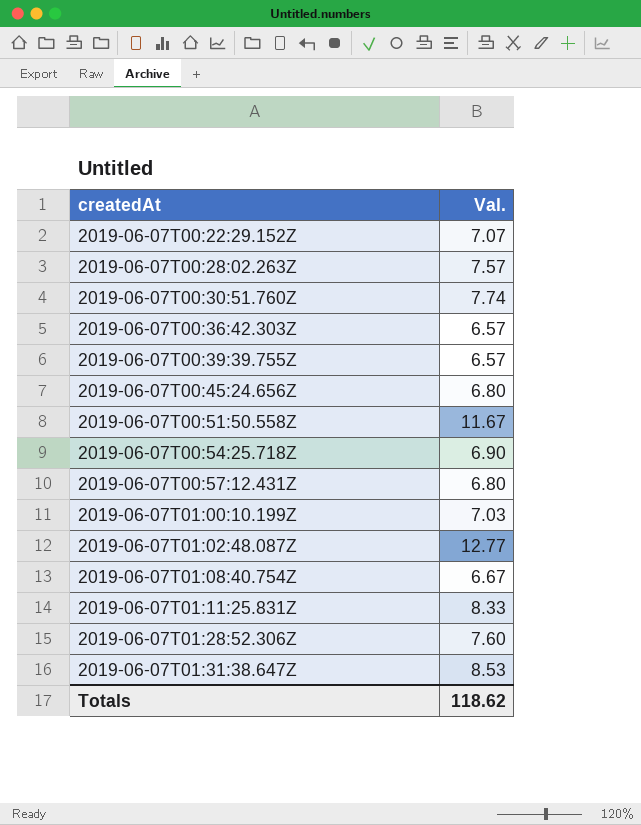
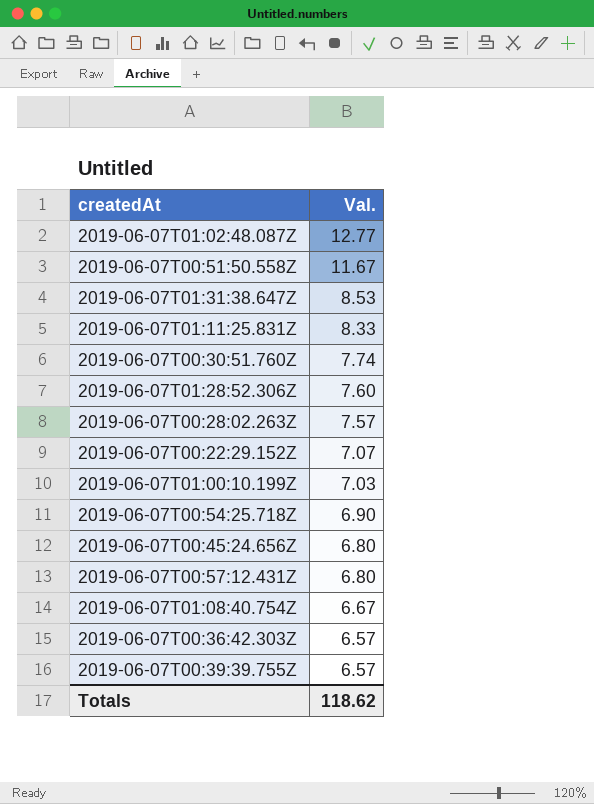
row order: createdAt ascending -> Val. descending

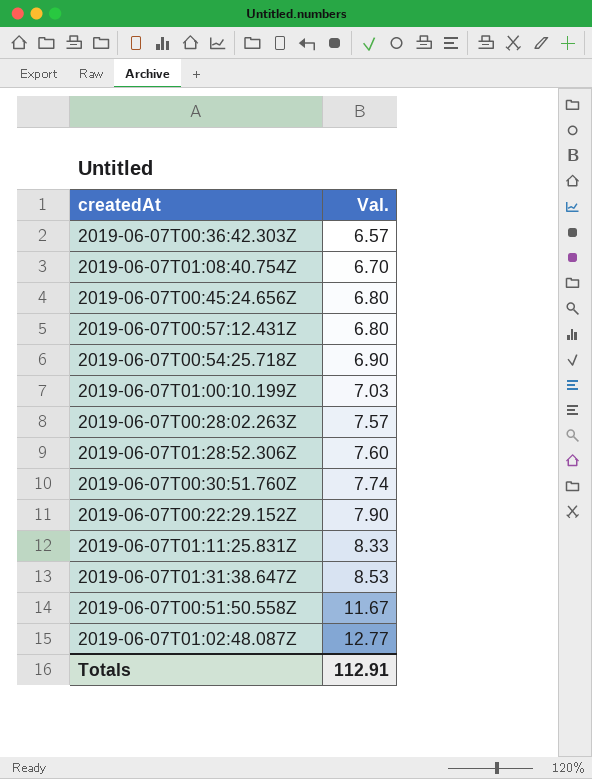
row order: Val. descending -> Val. ascending
row 2019-06-07T00:39:39.755Z: 6.57 -> none
2019-06-07T01:08:40.754Z | Val.: 6.67 -> 6.70
2019-06-07T00:22:29.152Z | Val.: 7.07 -> 7.90
Totals | Val.: 118.62 -> 112.91

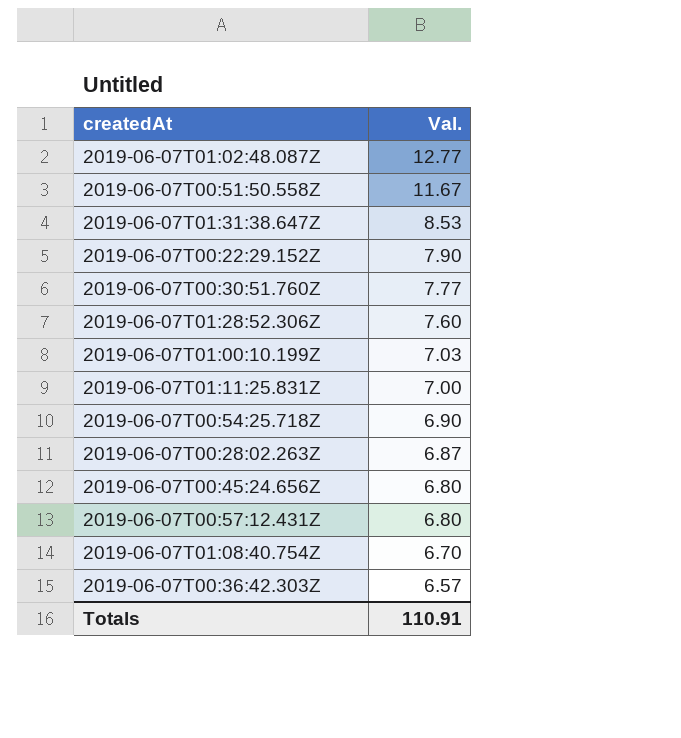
row order: Val. ascending -> Val. descending
2019-06-07T00:30:51.760Z | Val.: 7.74 -> 7.77
2019-06-07T01:11:25.831Z | Val.: 8.33 -> 7.00
2019-06-07T00:28:02.263Z | Val.: 7.57 -> 6.87
Totals | Val.: 112.91 -> 110.91

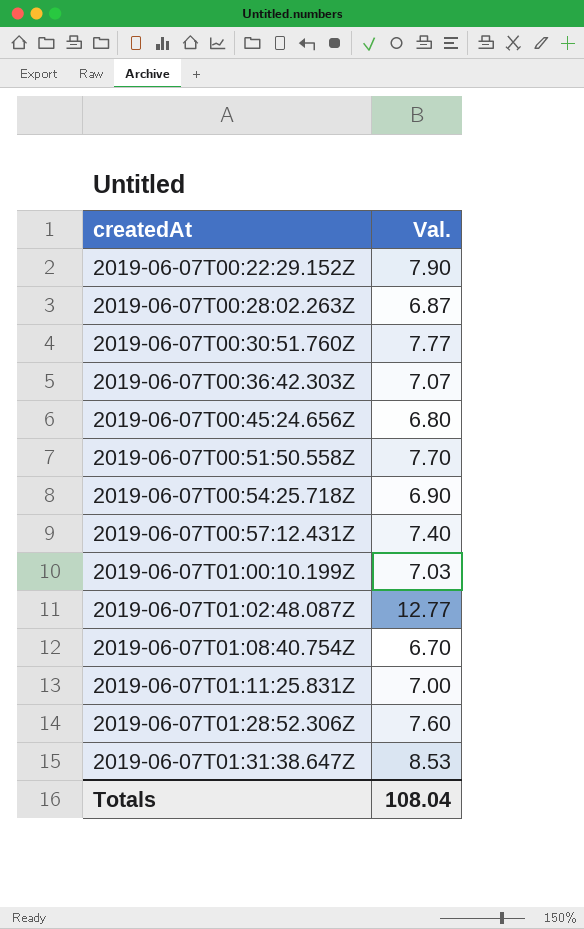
row order: Val. descending -> createdAt ascending
2019-06-07T00:36:42.303Z | Val.: 6.57 -> 7.07
2019-06-07T00:51:50.558Z | Val.: 11.67 -> 7.70
2019-06-07T00:57:12.431Z | Val.: 6.80 -> 7.40
Totals | Val.: 110.91 -> 108.04

